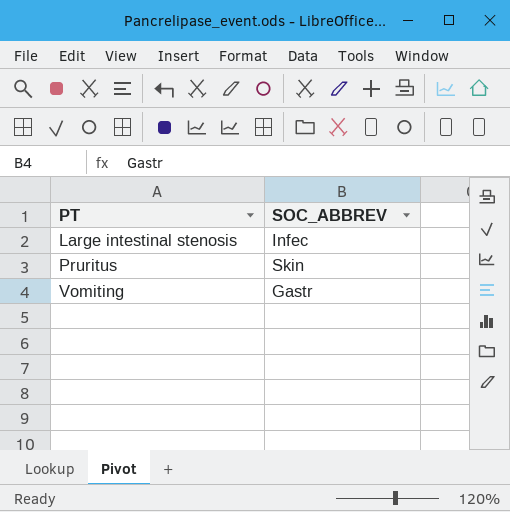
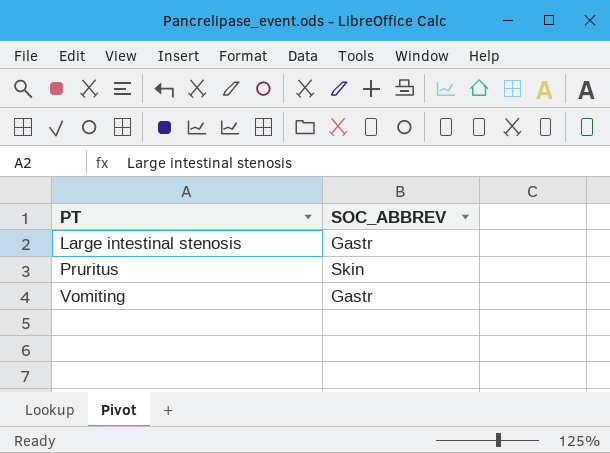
Large intestinal stenosis | SOC_ABBREV: Infec -> Gastr

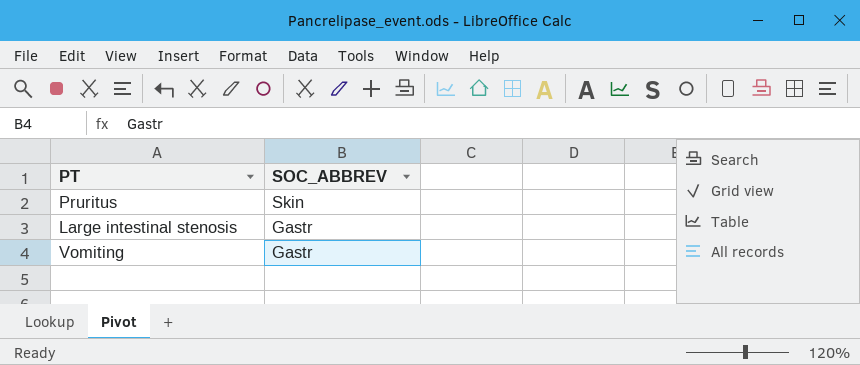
row order: PT ascending -> SOC_ABBREV descending

